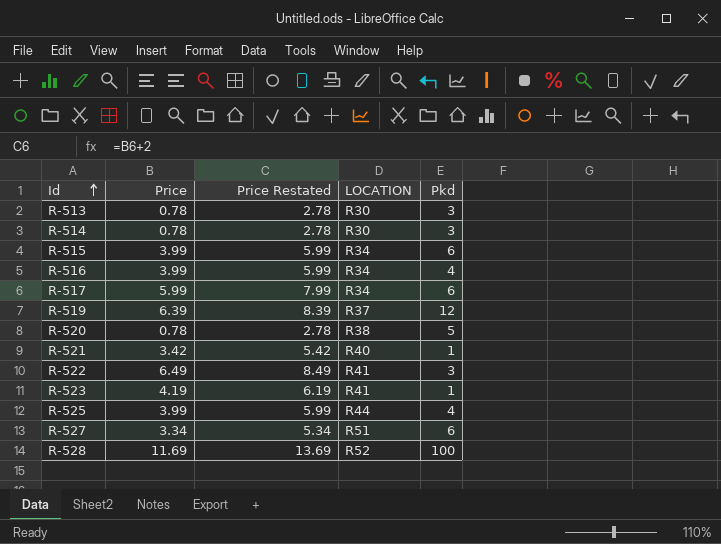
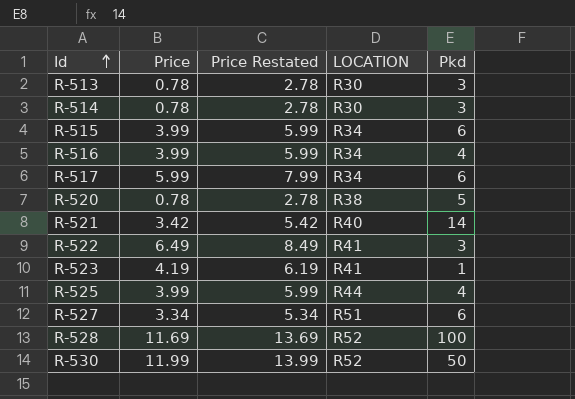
row R-519: 6.39 | 8.39 | R37 | 12 -> none
R-521 | Pkd: 1 -> 14
row R-530: none -> 11.99 | 13.99 | R52 | 50

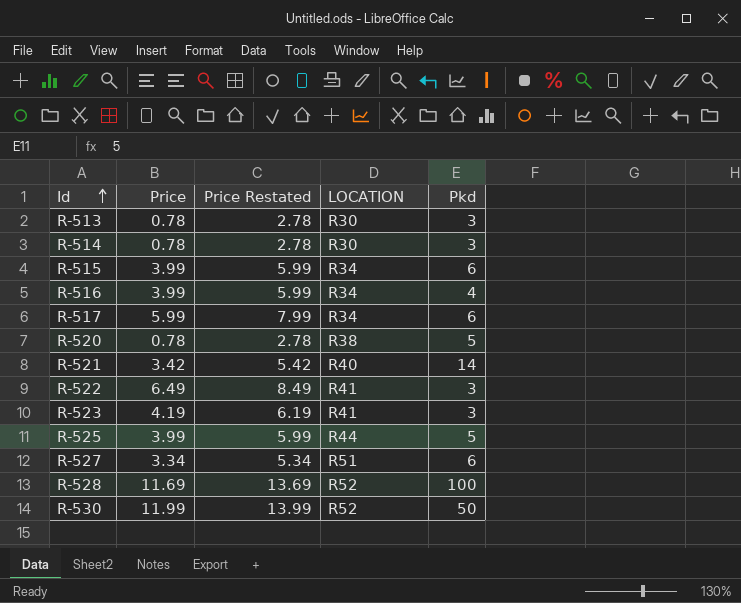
R-523 | Pkd: 1 -> 3
R-525 | Pkd: 4 -> 5

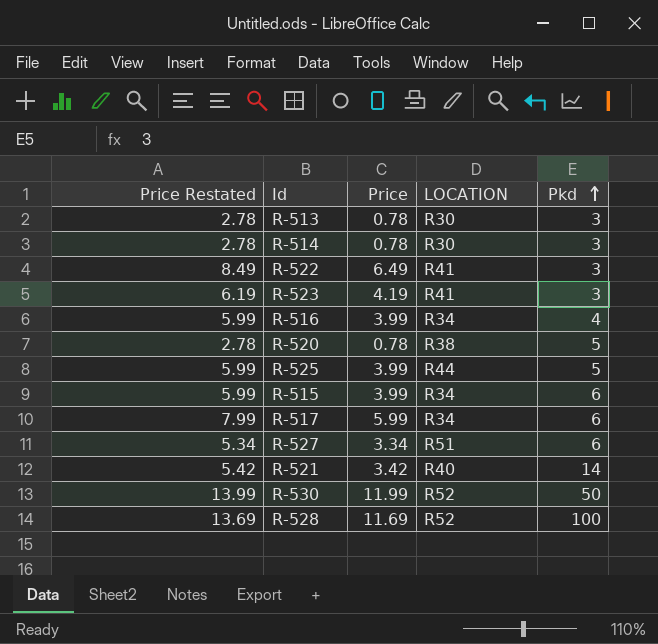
row order: Id ascending -> Pkd ascending
column Price Restated | position: 3 -> 1

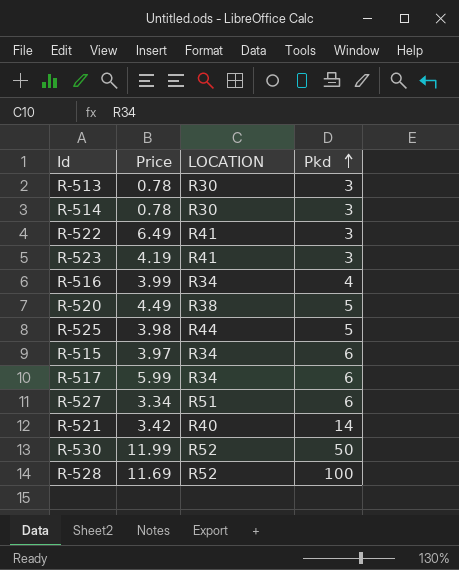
column Price Restated | formula: [Price] + 2 -> none
R-520 | Price: 0.78 -> 4.49
R-525 | Price: 3.99 -> 3.98
R-515 | Price: 3.99 -> 3.97

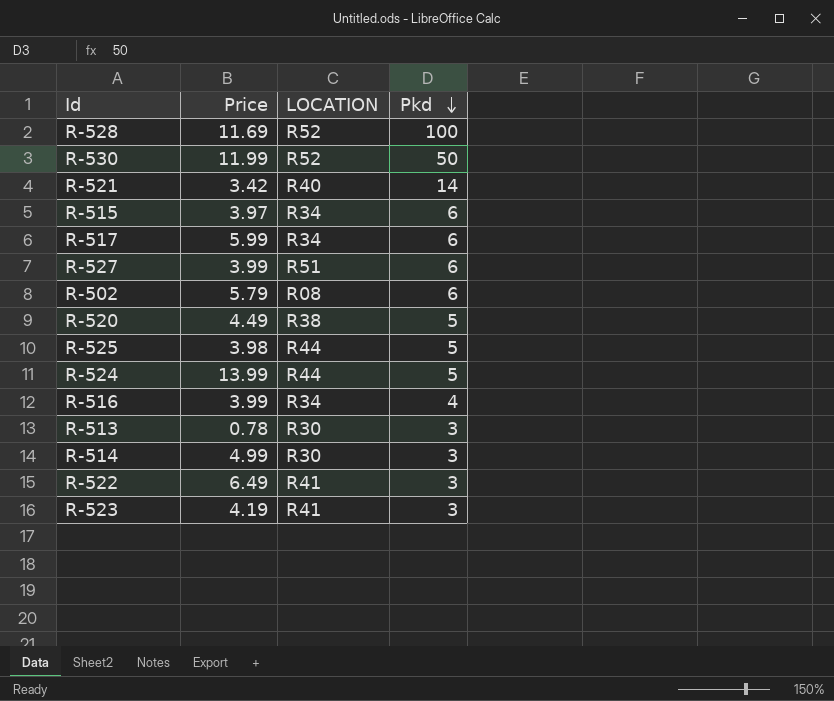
row order: Pkd ascending -> Pkd descending
R-527 | Price: 3.34 -> 3.99
row R-502: none -> 5.79 | R08 | 6
row R-524: none -> 13.99 | R44 | 5
R-514 | Price: 0.78 -> 4.99

